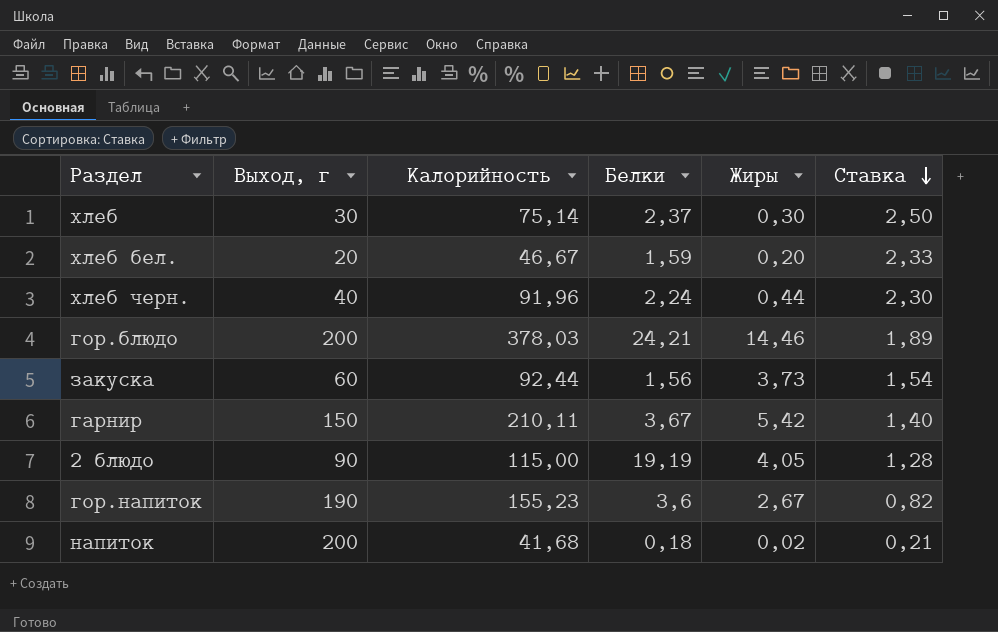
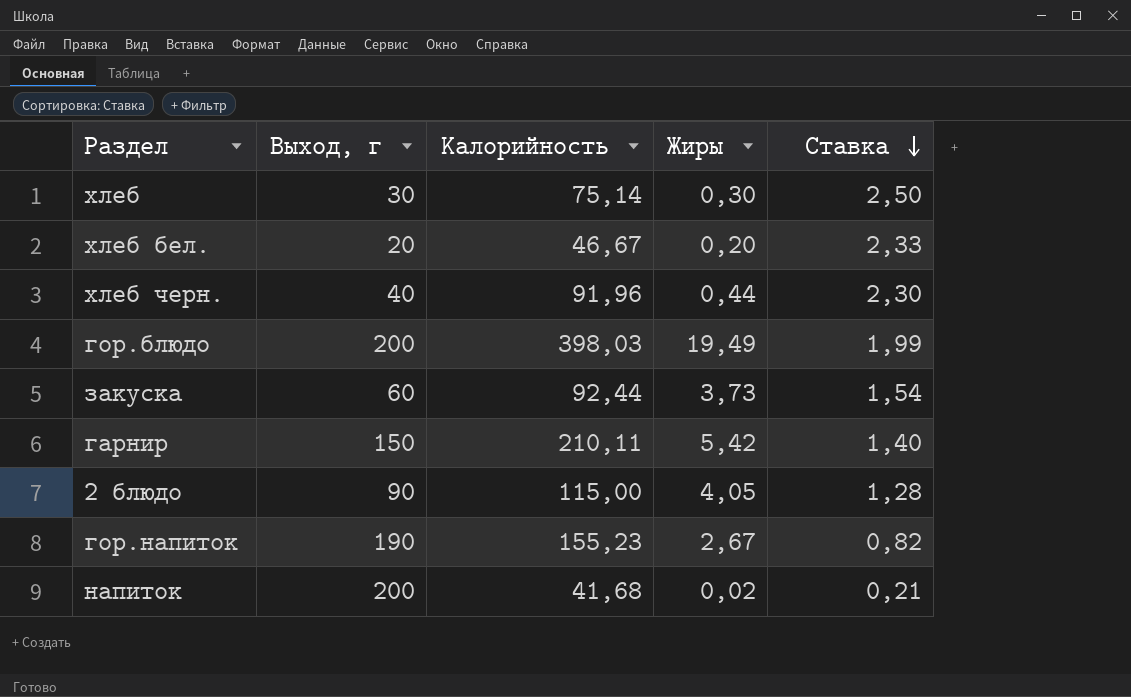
column Белки | position: 4 -> none
гор.блюдо | Калорийность: 378,03 -> 398,03
гор.блюдо | Жиры: 14,46 -> 19,49
гор.блюдо | Ставка: 1,89 -> 1,99

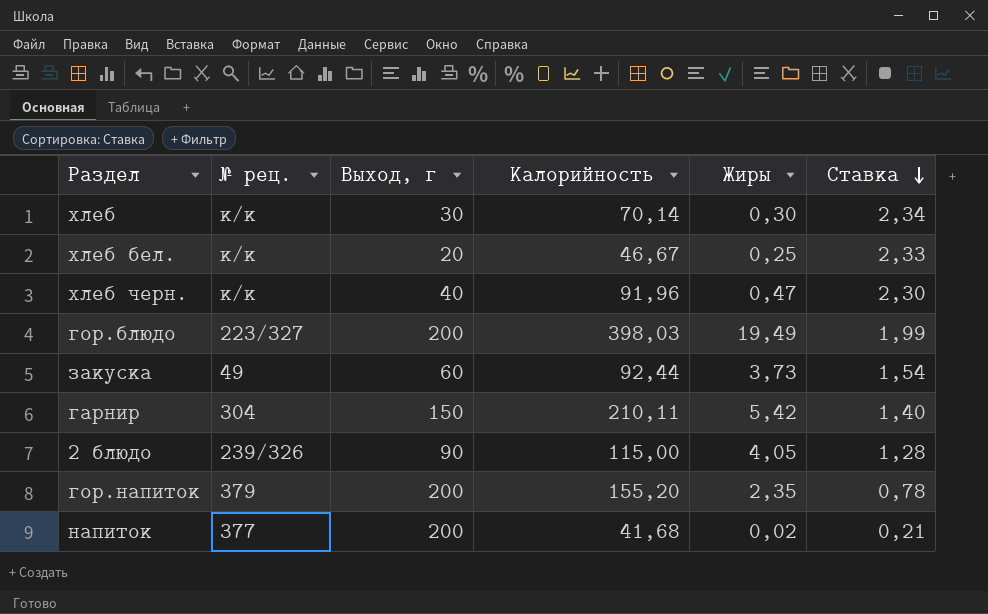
column № рец. | position: none -> 2
хлеб | Калорийность: 75,14 -> 70,14
хлеб | Ставка: 2,50 -> 2,34
хлеб бел. | Жиры: 0,20 -> 0,25
хлеб черн. | Жиры: 0,44 -> 0,47
гор.напиток | Выход, г: 190 -> 200
гор.напиток | Калорийность: 155,23 -> 155,20
гор.напиток | Жиры: 2,67 -> 2,35
гор.напиток | Ставка: 0,82 -> 0,78

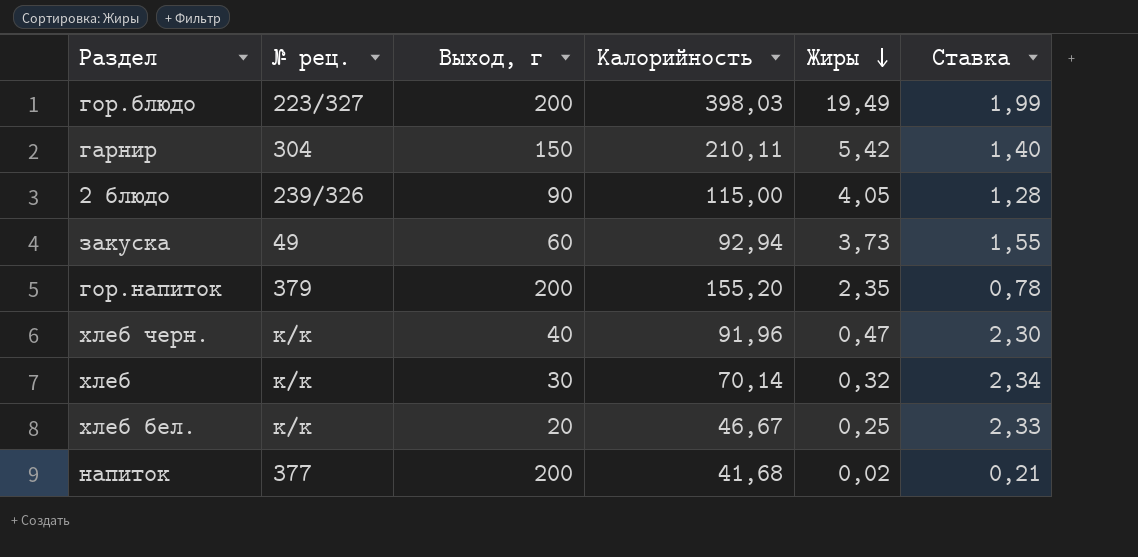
row order: Ставка descending -> Жиры descending
закуска | Калорийность: 92,44 -> 92,94
закуска | Ставка: 1,54 -> 1,55
хлеб | Жиры: 0,30 -> 0,32

